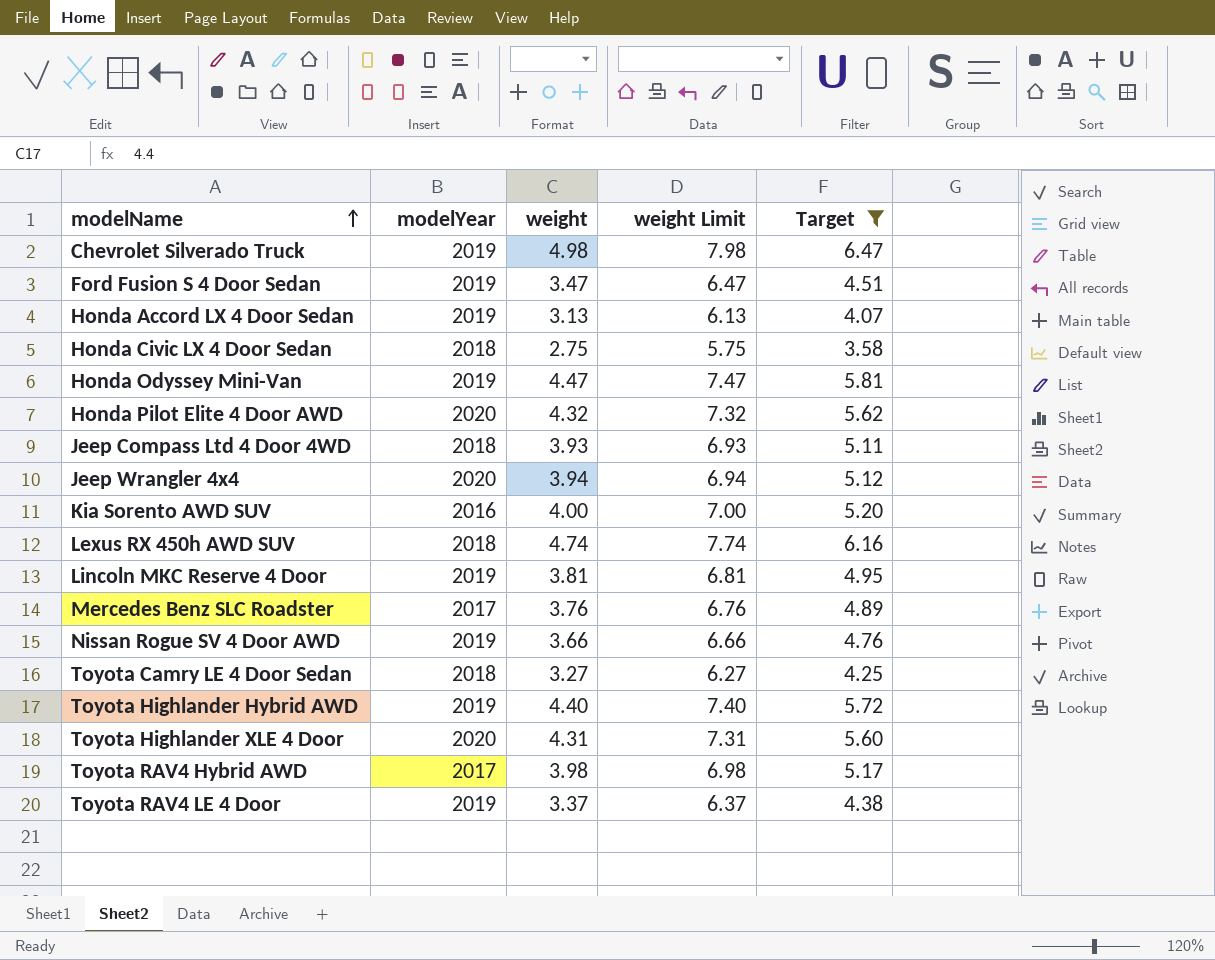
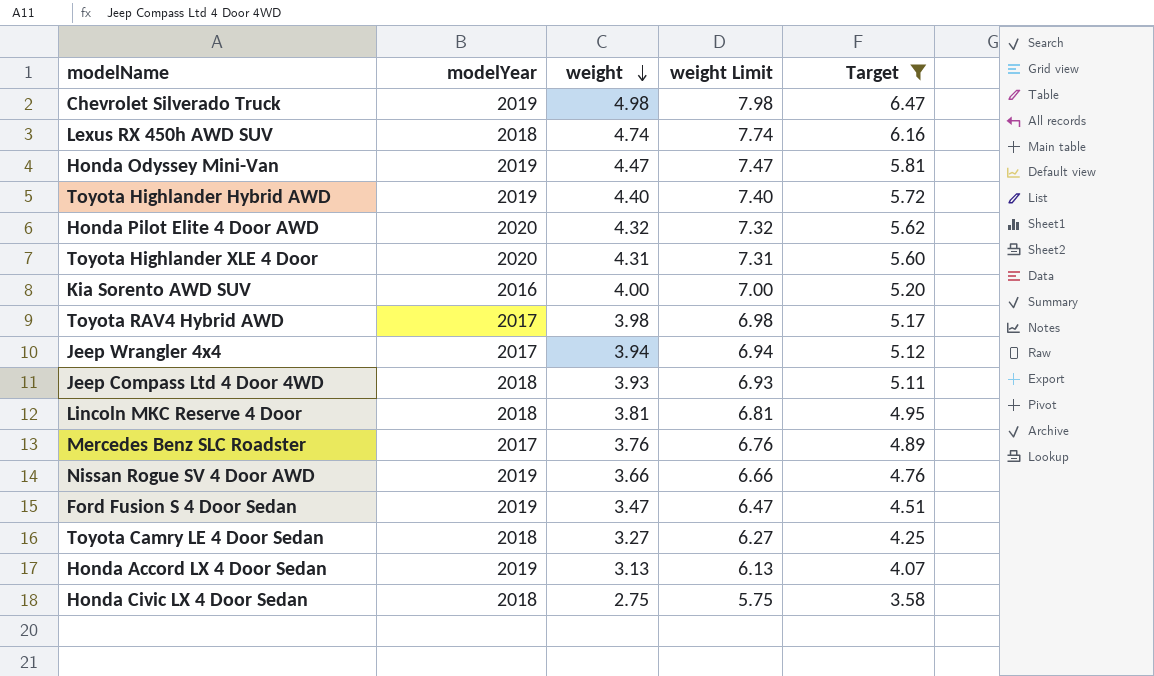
row order: modelName ascending -> weight descending
row Toyota RAV4 LE 4 Door: 2019 | 3.37 | 6.37 | 4.38 -> none
Jeep Wrangler 4x4 | modelYear: 2020 -> 2017
Lincoln MKC Reserve 4 Door | modelYear: 2019 -> 2018

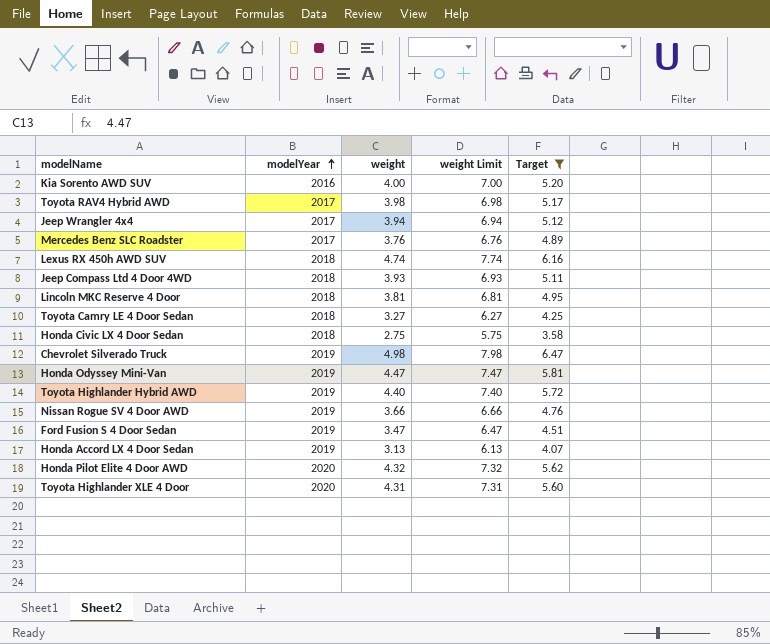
row order: weight descending -> modelYear ascending

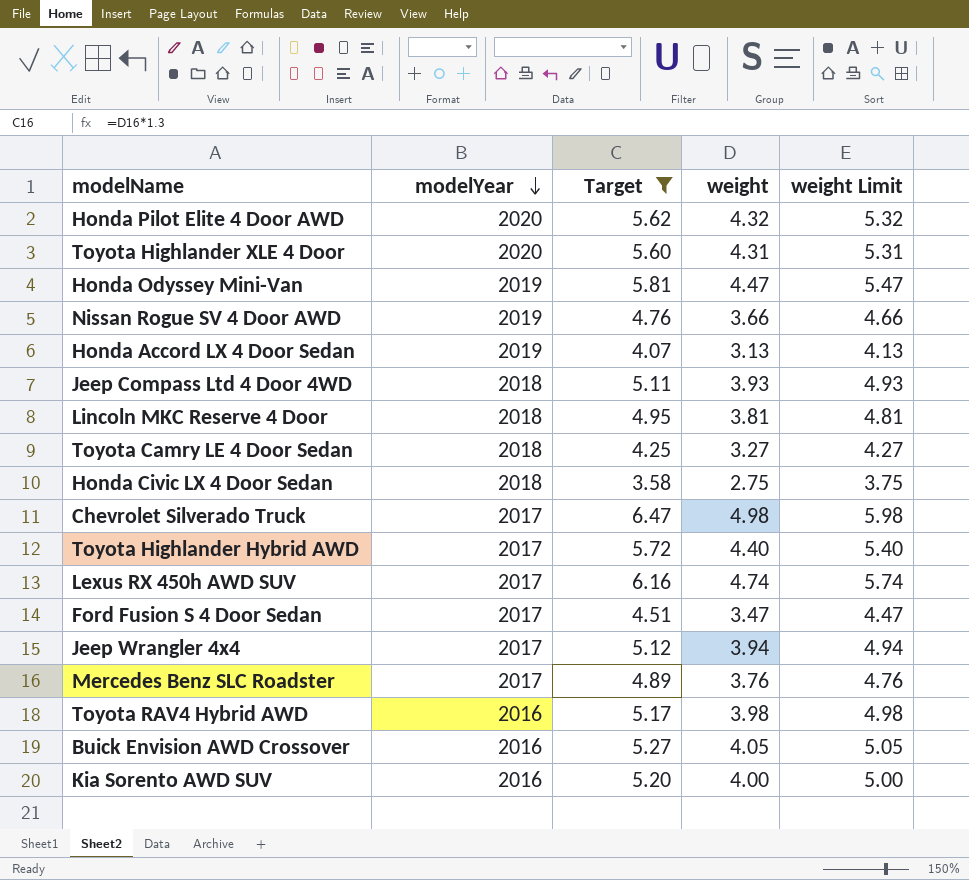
row order: modelYear ascending -> modelYear descending
column Target | position: 5 -> 3
column weight Limit | formula: [weight] + 3 -> [weight] + 1
Chevrolet Silverado Truck | modelYear: 2019 -> 2017
Toyota Highlander Hybrid AWD | modelYear: 2019 -> 2017
Lexus RX 450h AWD SUV | modelYear: 2018 -> 2017
Ford Fusion S 4 Door Sedan | modelYear: 2019 -> 2017
Toyota RAV4 Hybrid AWD | modelYear: 2017 -> 2016
row Buick Envision AWD Crossover: none -> 2016 | 5.27 | 4.05 | 5.05

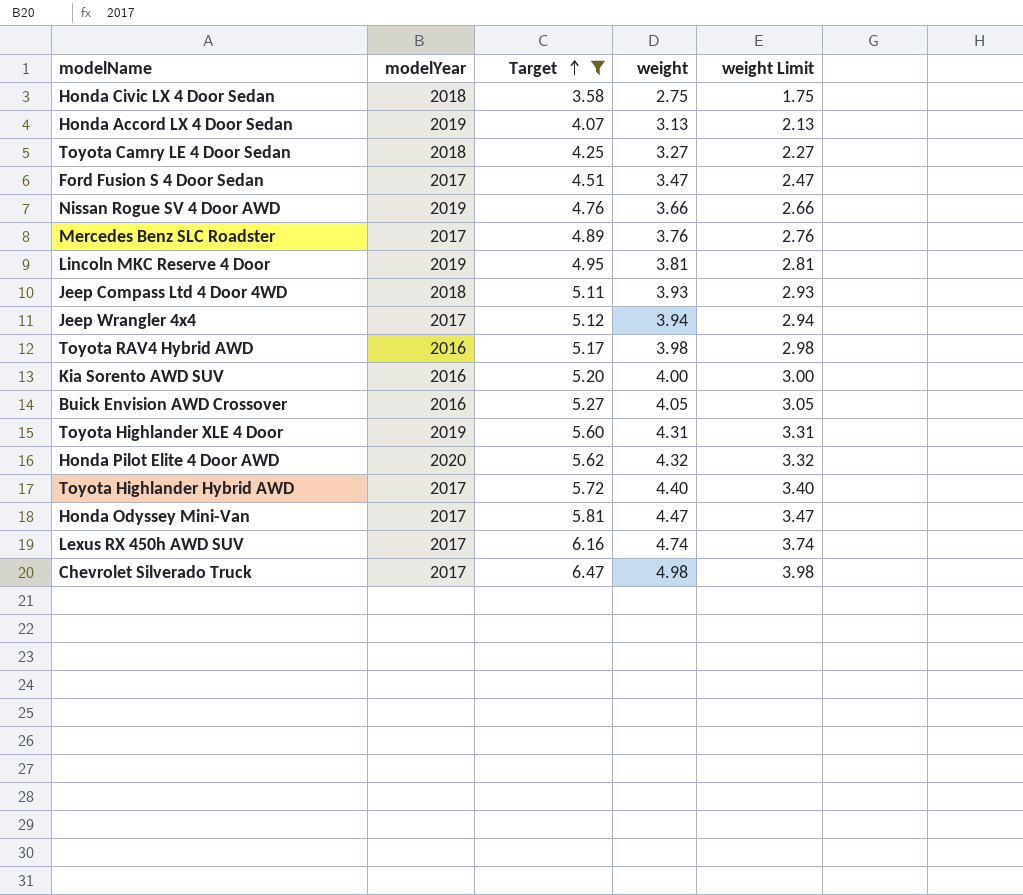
row order: modelYear descending -> Target ascending
column weight Limit | formula: [weight] + 1 -> [weight] - 1
Lincoln MKC Reserve 4 Door | modelYear: 2018 -> 2019
Toyota Highlander XLE 4 Door | modelYear: 2020 -> 2019
Honda Odyssey Mini-Van | modelYear: 2019 -> 2017

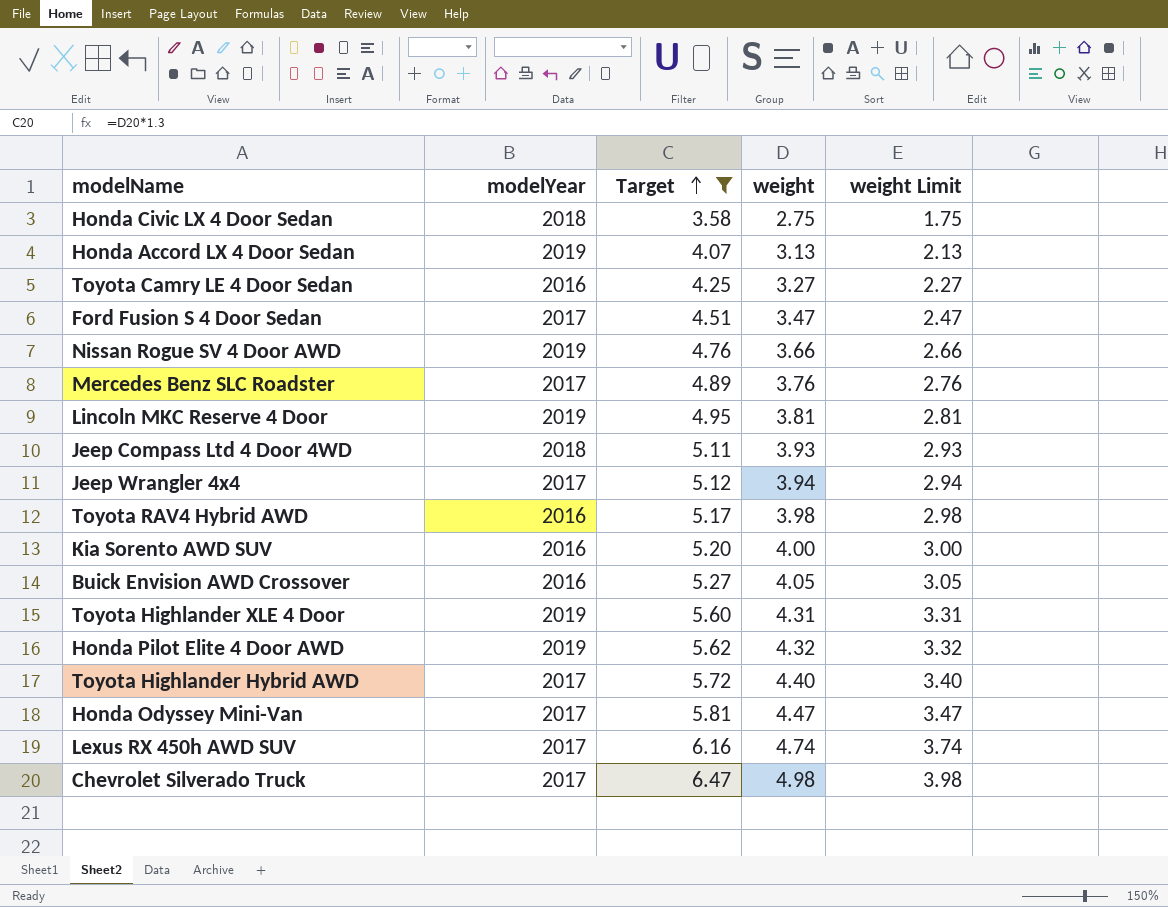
Toyota Camry LE 4 Door Sedan | modelYear: 2018 -> 2016
Honda Pilot Elite 4 Door AWD | modelYear: 2020 -> 2019

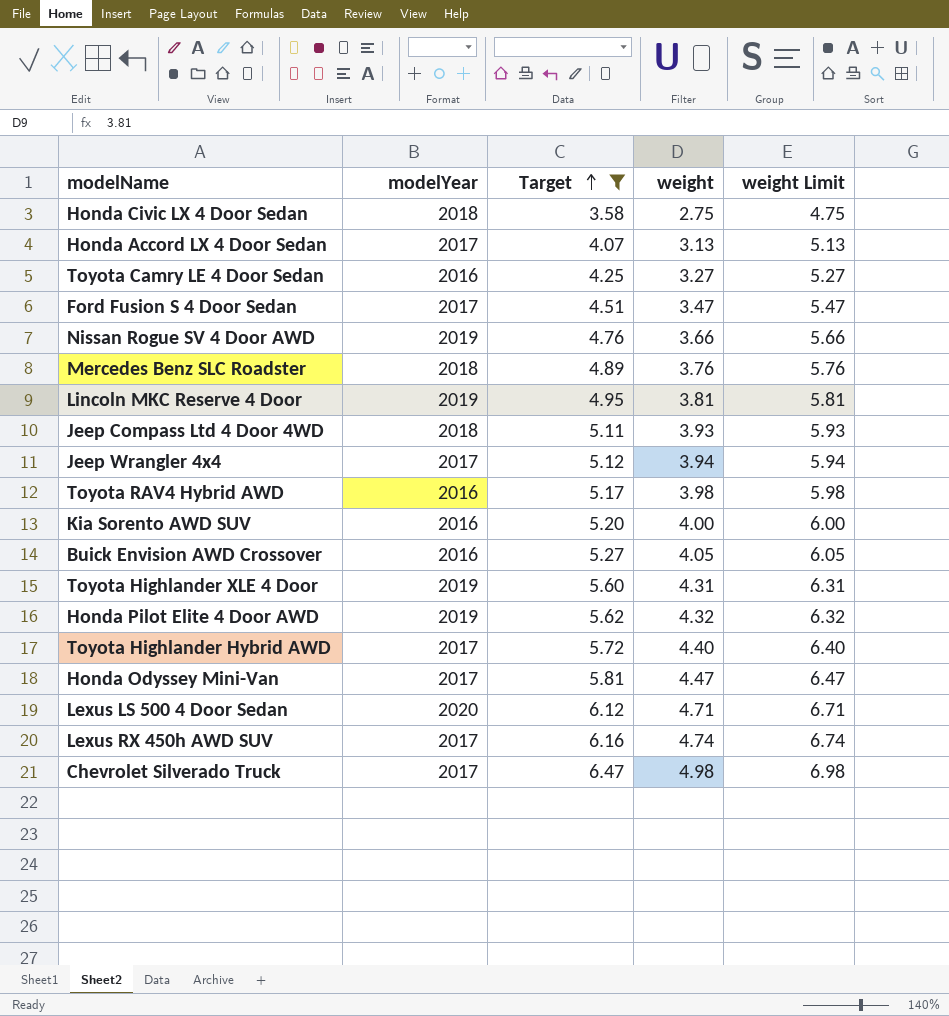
column weight Limit | formula: [weight] - 1 -> [weight] + 2
Honda Accord LX 4 Door Sedan | modelYear: 2019 -> 2017
Mercedes Benz SLC Roadster | modelYear: 2017 -> 2018
row Lexus LS 500 4 Door Sedan: none -> 2020 | 6.12 | 4.71 | 6.71

